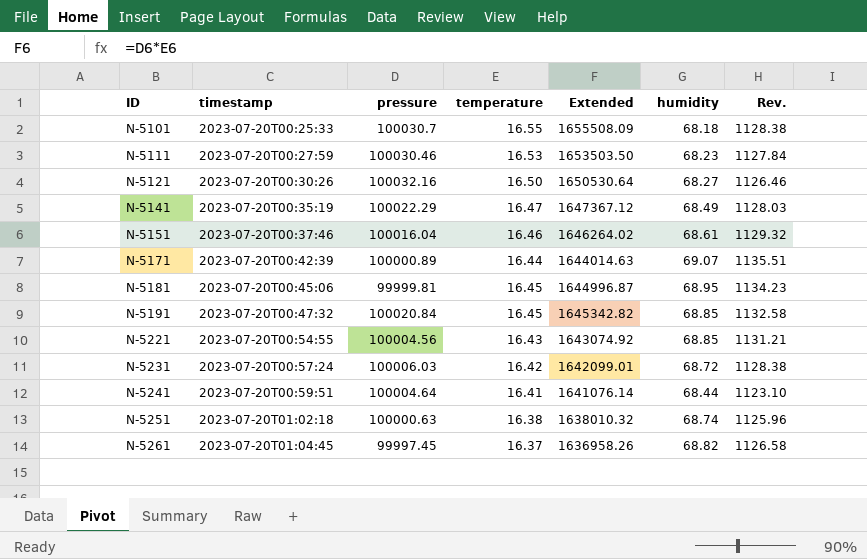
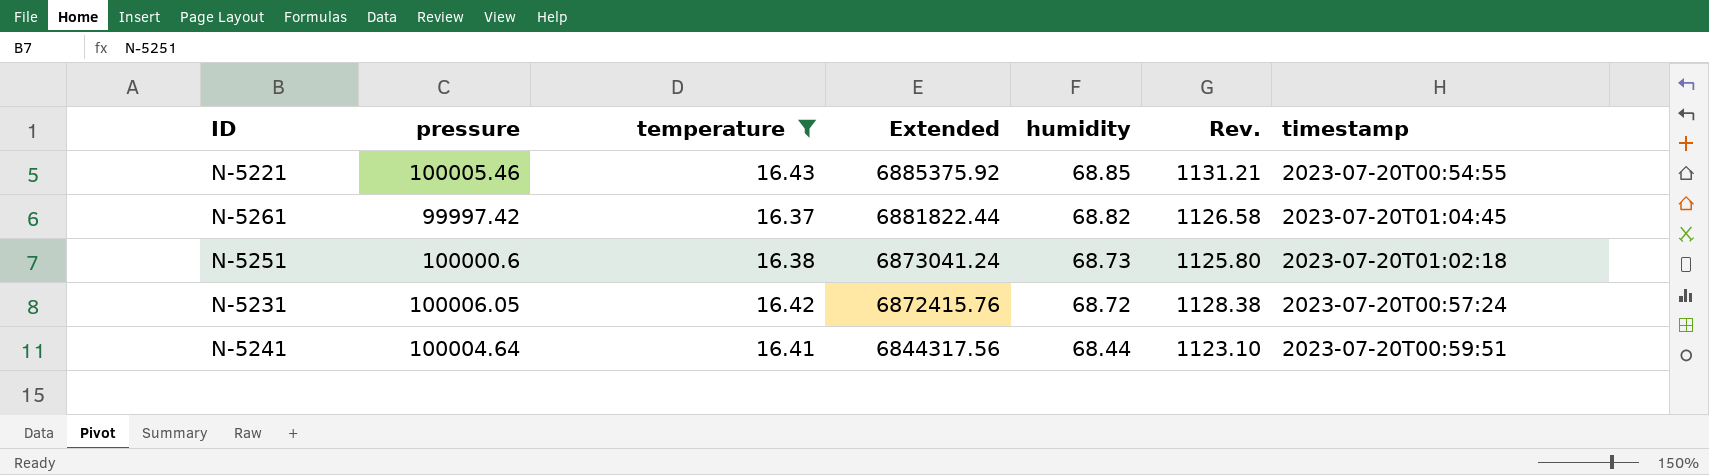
filter: none -> temperature <= 16.43
row order: ID ascending -> Extended descending
column Extended | formula: [pressure] * [temperature] -> [pressure] * [humidity]
column timestamp | position: 2 -> 7
N-5221 | pressure: 100004.56 -> 100005.46
N-5261 | pressure: 99997.45 -> 99997.42
N-5251 | pressure: 100000.63 -> 100000.6
N-5251 | humidity: 68.74 -> 68.73
N-5251 | Rev.: 1125.96 -> 1125.80
N-5231 | pressure: 100006.03 -> 100006.05

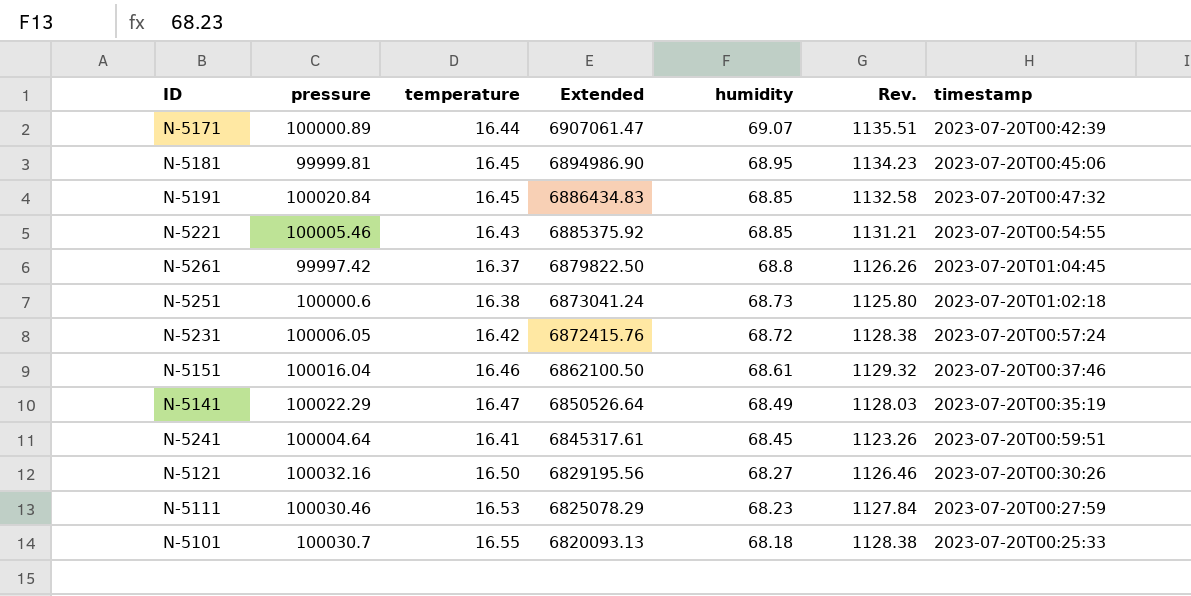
filter: temperature <= 16.43 -> none
N-5261 | Extended: 6881822.44 -> 6879822.50
N-5261 | humidity: 68.82 -> 68.8
N-5261 | Rev.: 1126.58 -> 1126.26
N-5241 | Extended: 6844317.56 -> 6845317.61
N-5241 | humidity: 68.44 -> 68.45
N-5241 | Rev.: 1123.10 -> 1123.26

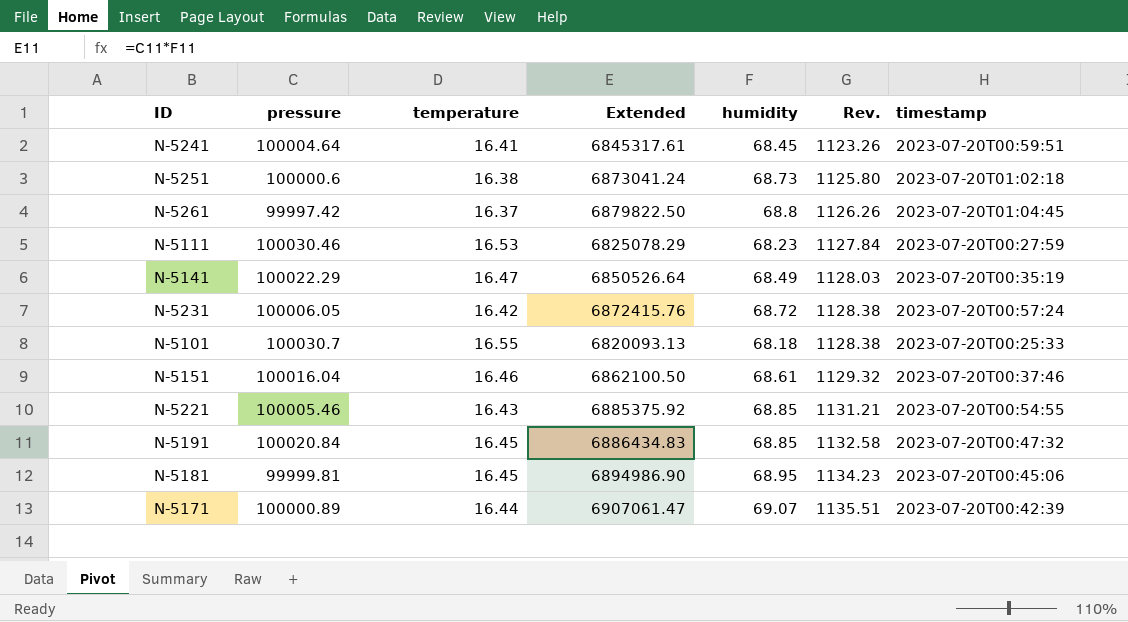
row order: Extended descending -> Rev. ascending
row N-5121: 100032.16 | 16.50 | 6829195.56 | 68.27 | 1126.46 | 2023-07-20T00:30:26 -> none

